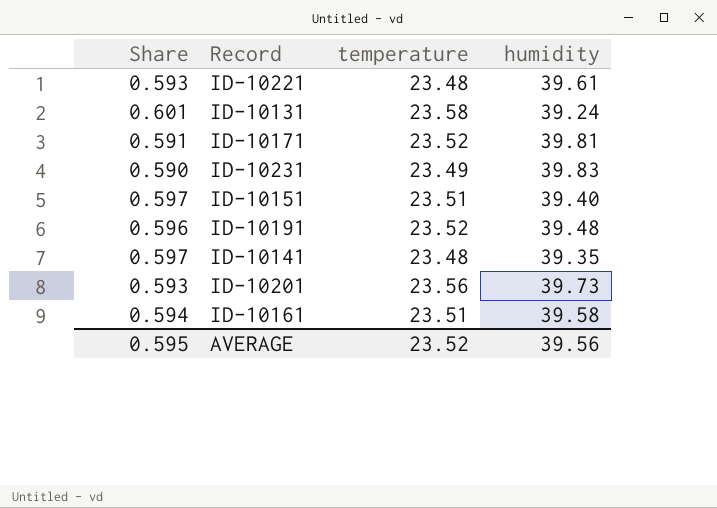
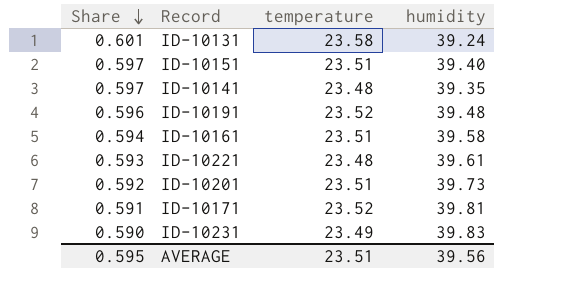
row order: none -> Share descending
ID-10201 | Share: 0.593 -> 0.592
ID-10201 | temperature: 23.56 -> 23.51
AVERAGE | temperature: 23.52 -> 23.51

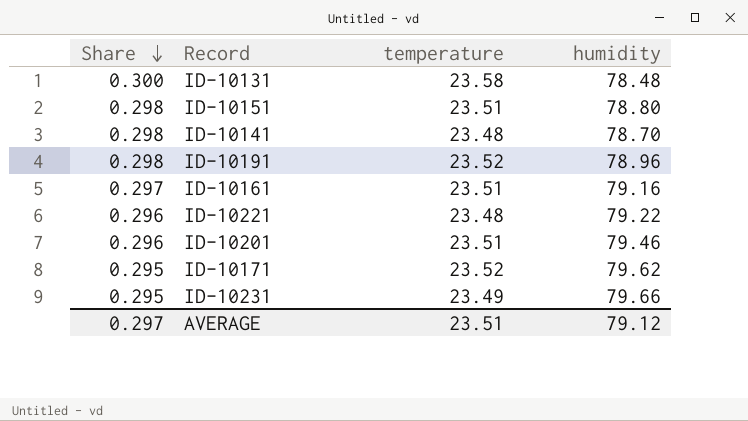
ID-10131 | Share: 0.601 -> 0.300
ID-10131 | humidity: 39.24 -> 78.48
ID-10151 | Share: 0.597 -> 0.298
ID-10151 | humidity: 39.40 -> 78.80
ID-10141 | Share: 0.597 -> 0.298
ID-10141 | humidity: 39.35 -> 78.70
ID-10191 | Share: 0.596 -> 0.298
ID-10191 | humidity: 39.48 -> 78.96
ID-10161 | Share: 0.594 -> 0.297
ID-10161 | humidity: 39.58 -> 79.16
ID-10221 | Share: 0.593 -> 0.296
ID-10221 | humidity: 39.61 -> 79.22
ID-10201 | Share: 0.592 -> 0.296
ID-10201 | humidity: 39.73 -> 79.46
ID-10171 | Share: 0.591 -> 0.295
ID-10171 | humidity: 39.81 -> 79.62
ID-10231 | Share: 0.590 -> 0.295
ID-10231 | humidity: 39.83 -> 79.66
AVERAGE | Share: 0.595 -> 0.297
AVERAGE | humidity: 39.56 -> 79.12

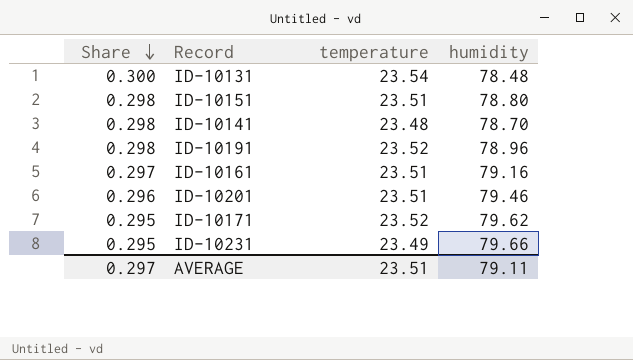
row ID-10221: 0.296 | 23.48 | 79.22 -> none
ID-10131 | temperature: 23.58 -> 23.54
AVERAGE | humidity: 79.12 -> 79.11

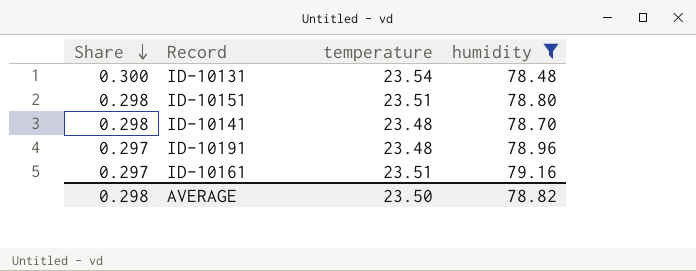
filter: none -> humidity <= 79.16
ID-10191 | Share: 0.298 -> 0.297
ID-10191 | temperature: 23.52 -> 23.48
AVERAGE | Share: 0.297 -> 0.298
AVERAGE | temperature: 23.51 -> 23.50
AVERAGE | humidity: 79.11 -> 78.82

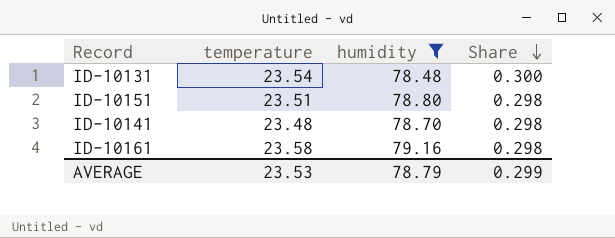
column Share | position: 1 -> 4
row ID-10191: 0.297 | 23.48 | 78.96 -> none
ID-10161 | temperature: 23.51 -> 23.58
ID-10161 | Share: 0.297 -> 0.298
AVERAGE | temperature: 23.50 -> 23.53
AVERAGE | humidity: 78.82 -> 78.79
AVERAGE | Share: 0.298 -> 0.299

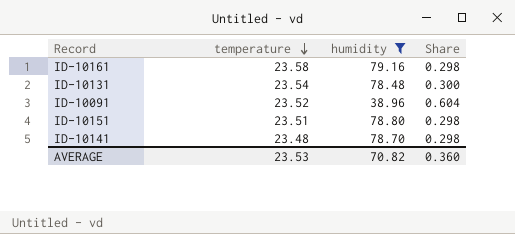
row order: Share descending -> temperature descending
row ID-10091: none -> 23.52 | 38.96 | 0.604
AVERAGE | humidity: 78.79 -> 70.82
AVERAGE | Share: 0.299 -> 0.360

